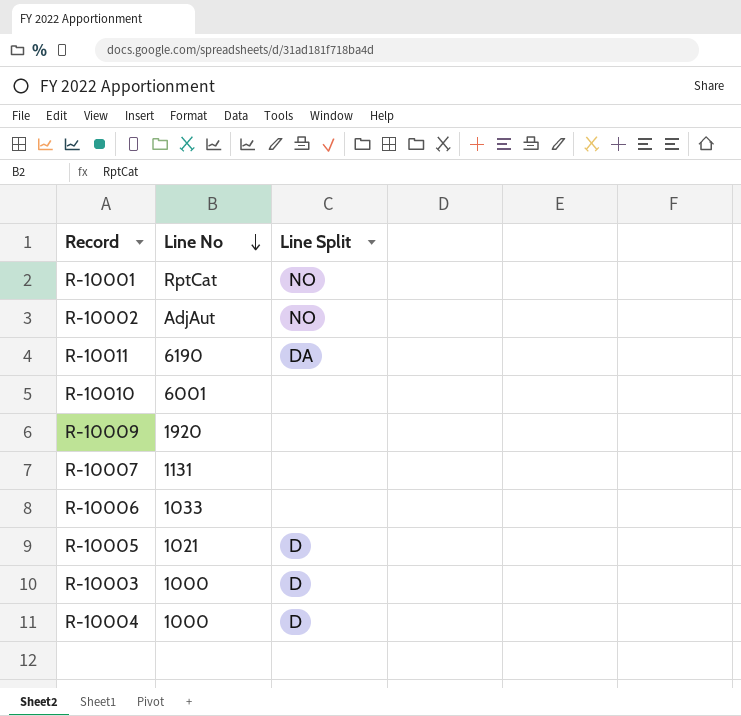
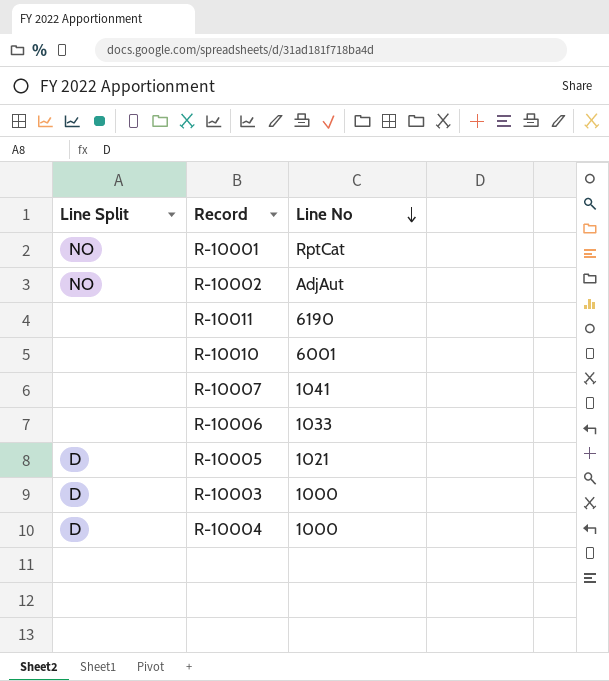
column Line Split | position: 3 -> 1
row R-10009: 1920 | none -> none
R-10011 | Line Split: DA -> none
R-10007 | Line No: 1131 -> 1041

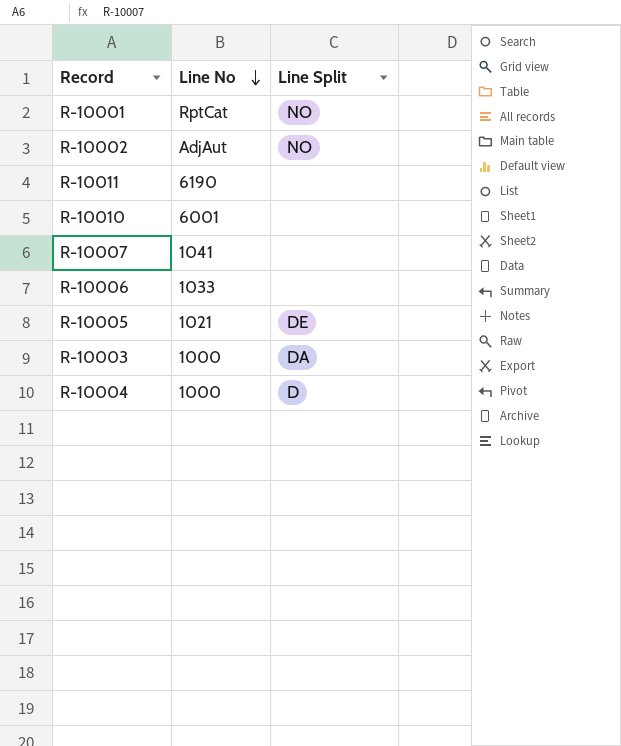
column Line Split | position: 1 -> 3
R-10005 | Line Split: D -> DE
R-10003 | Line Split: D -> DA

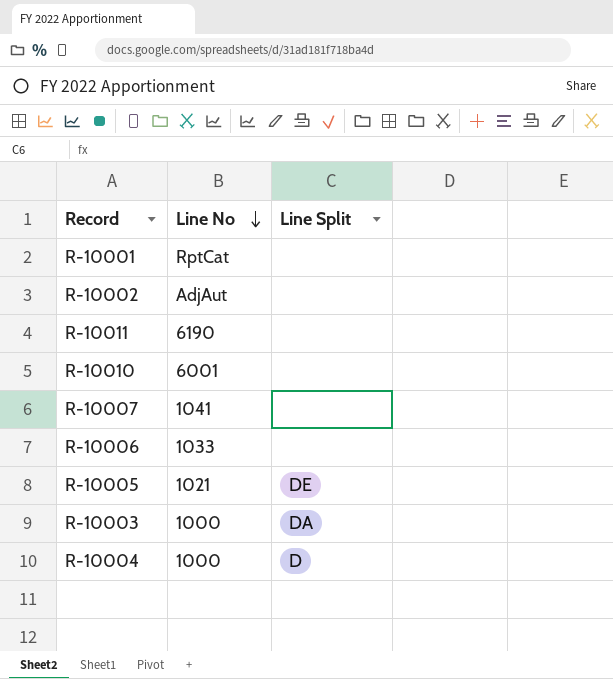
R-10001 | Line Split: NO -> none
R-10002 | Line Split: NO -> none

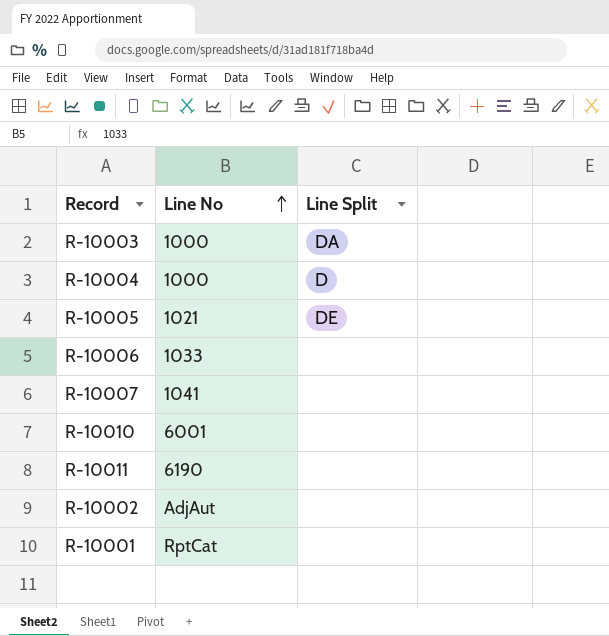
row order: Line No descending -> Line No ascending

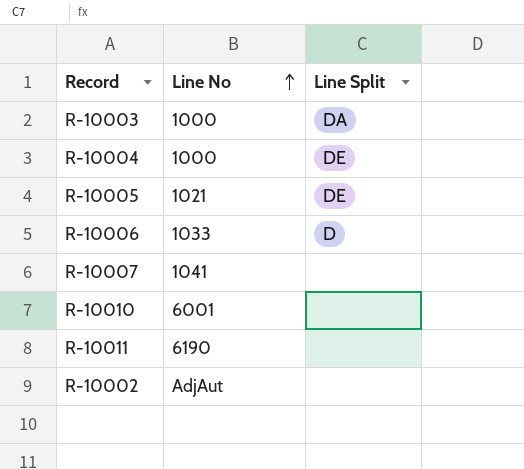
row R-10001: RptCat | none -> none
R-10004 | Line Split: D -> DE
R-10006 | Line Split: none -> D

